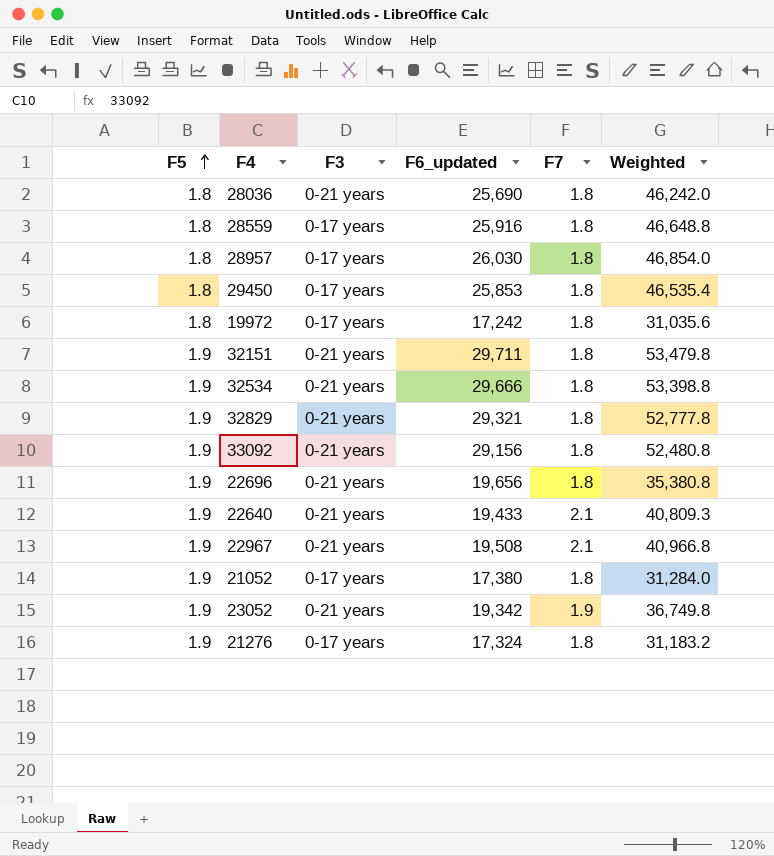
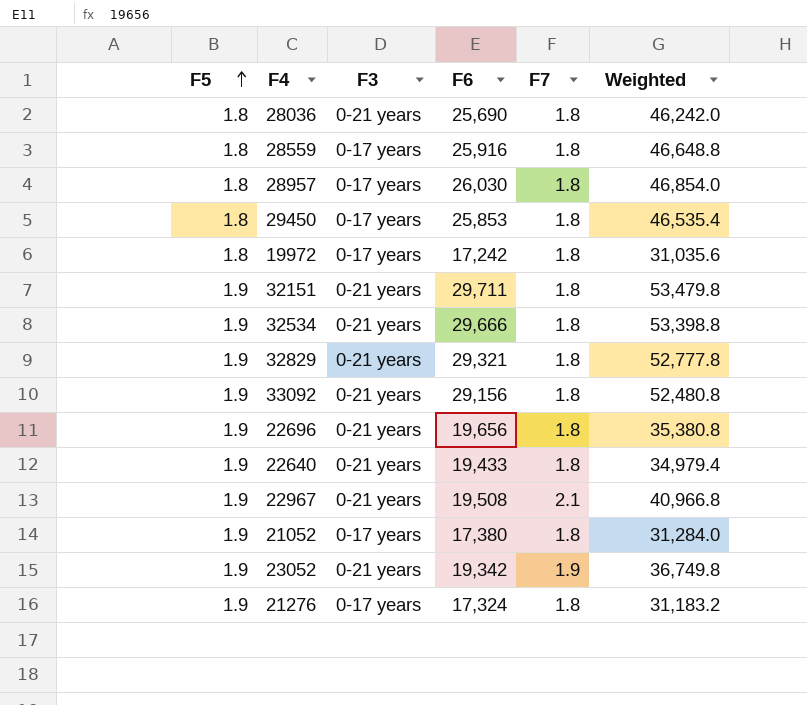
column name: F6_updated -> F6
22640 | F7: 2.1 -> 1.8
22640 | Weighted: 40,809.3 -> 34,979.4

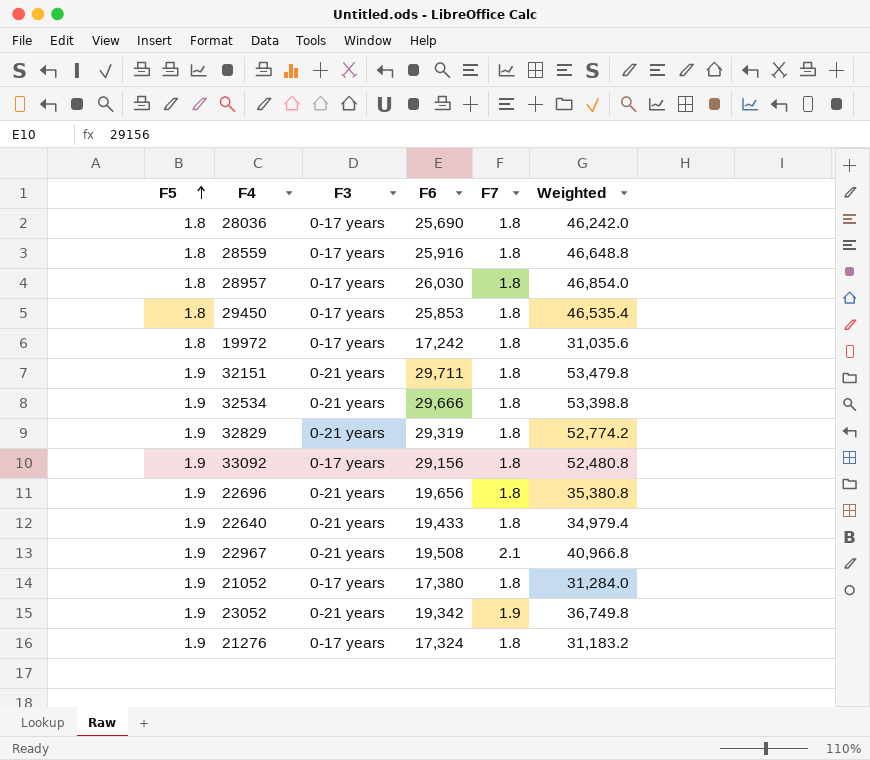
28036 | F3: 0-21 years -> 0-17 years
32829 | F6: 29,321 -> 29,319
32829 | Weighted: 52,777.8 -> 52,774.2
33092 | F3: 0-21 years -> 0-17 years

